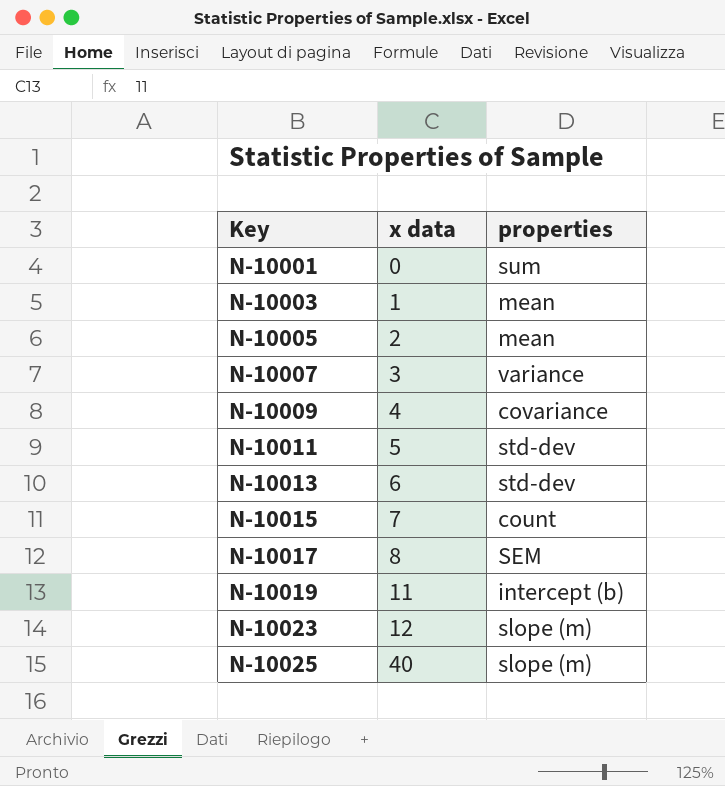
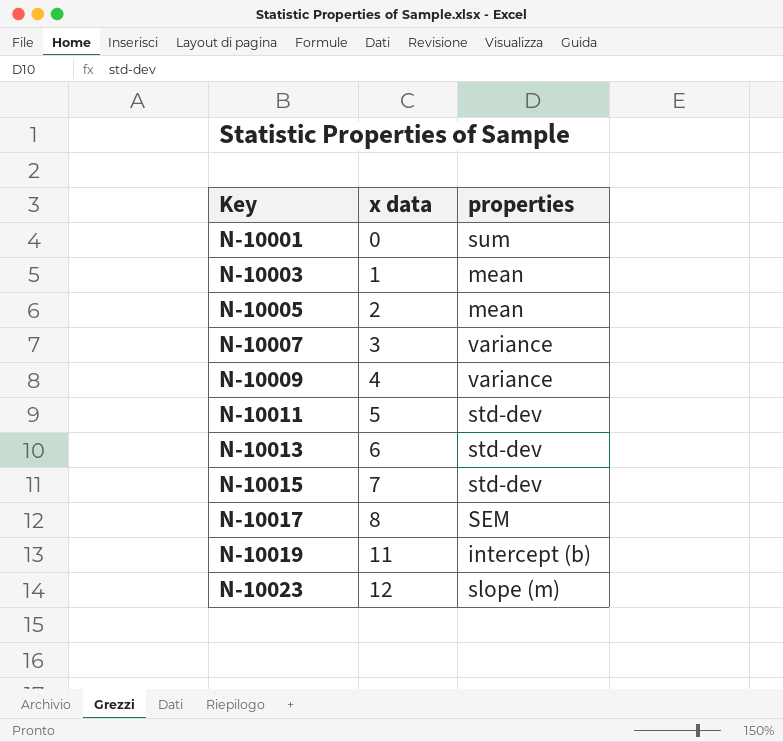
row N-10025: 40 | slope (m) -> none
N-10009 | properties: covariance -> variance
N-10015 | properties: count -> std-dev

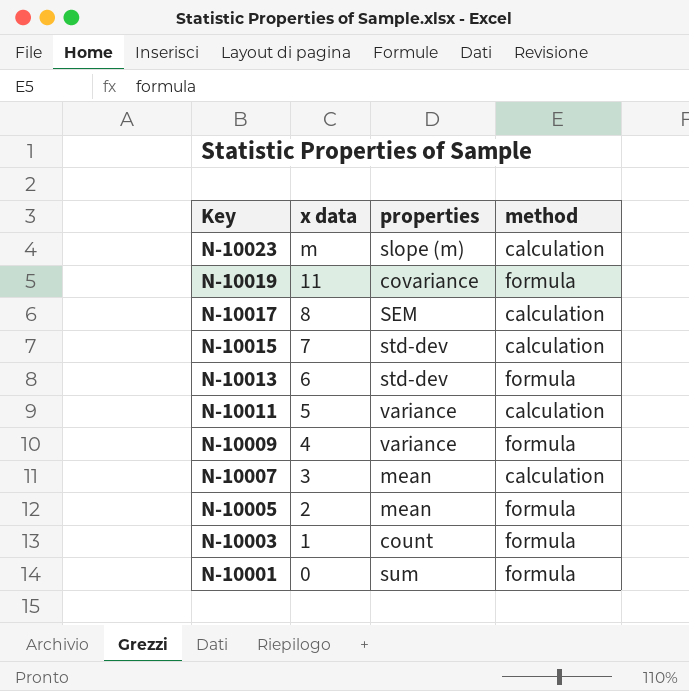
row order: Key ascending -> Key descending
column method | position: none -> 4
N-10023 | x data: 12 -> m
N-10019 | properties: intercept (b) -> covariance
N-10011 | properties: std-dev -> variance
N-10007 | properties: variance -> mean
N-10003 | properties: mean -> count

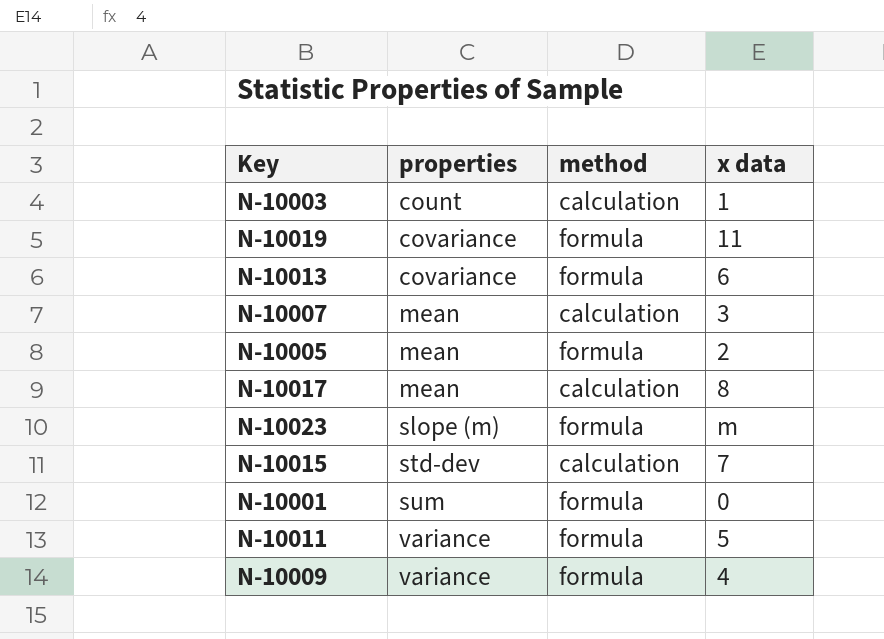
row order: Key descending -> properties ascending
column x data | position: 2 -> 4
N-10003 | method: formula -> calculation
N-10013 | properties: std-dev -> covariance
N-10017 | properties: SEM -> mean
N-10023 | method: calculation -> formula
N-10011 | method: calculation -> formula

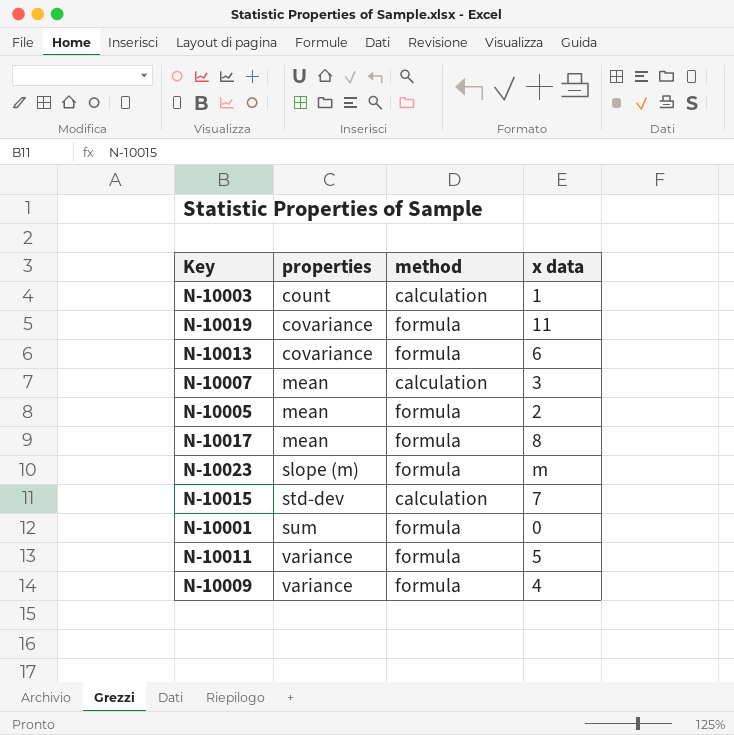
N-10017 | method: calculation -> formula

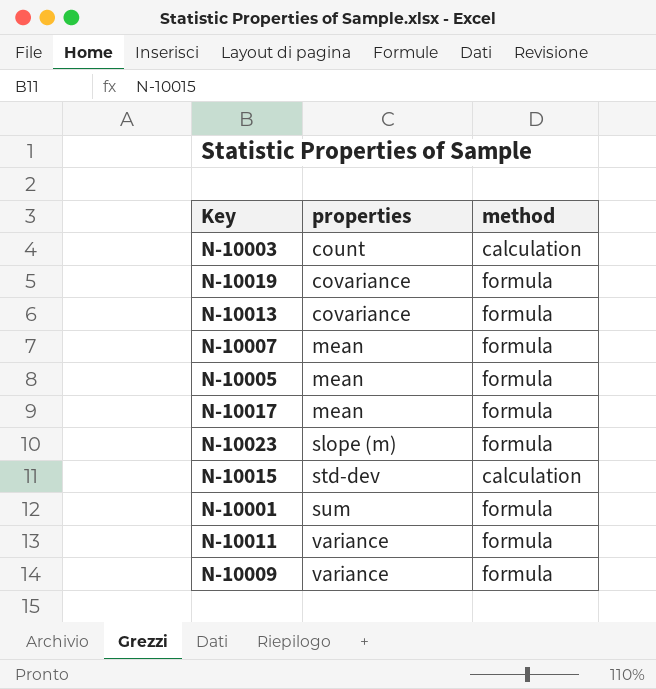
column x data | position: 4 -> none
N-10007 | method: calculation -> formula

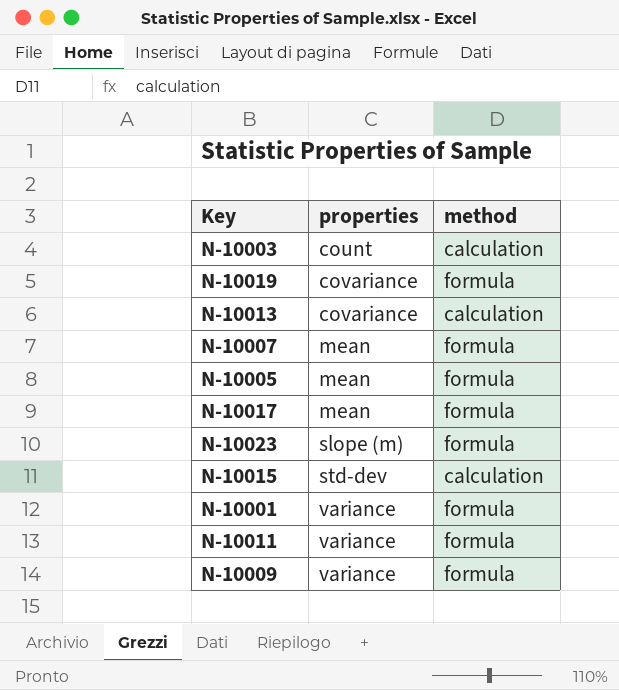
N-10013 | method: formula -> calculation
N-10001 | properties: sum -> variance

